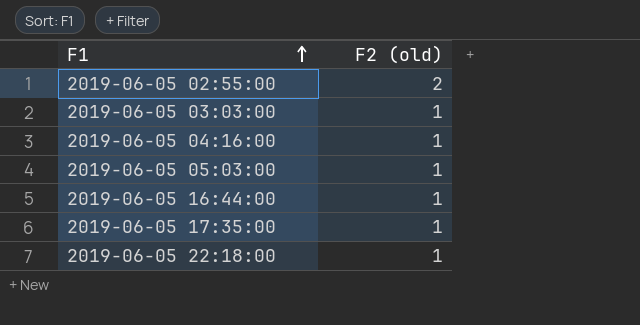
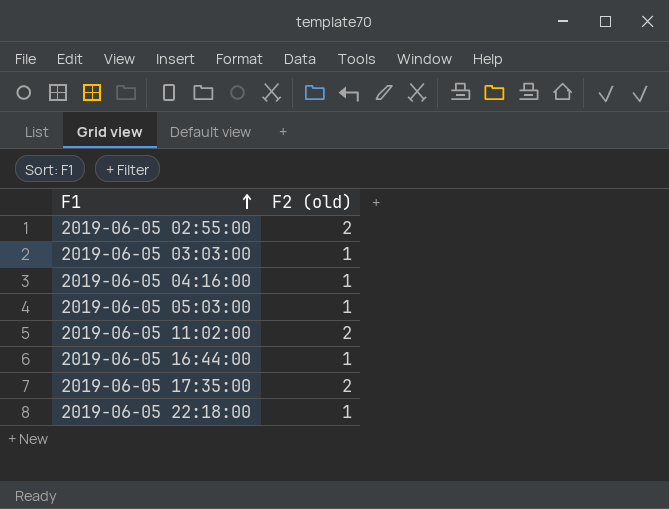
row 2019-06-05 11:02:00: none -> 2
2019-06-05 17:35:00 | F2 (old): 1 -> 2

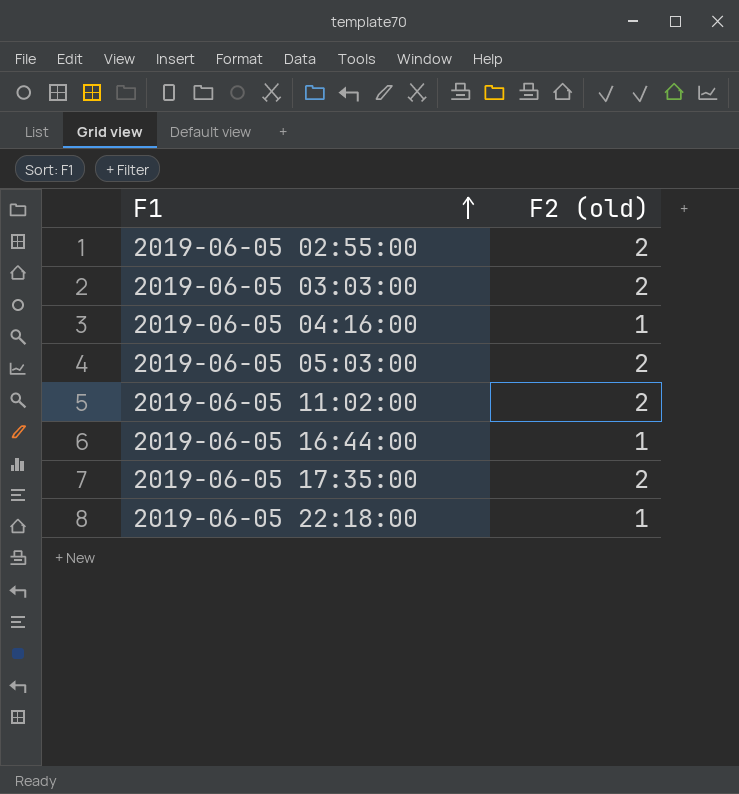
2019-06-05 03:03:00 | F2 (old): 1 -> 2
2019-06-05 05:03:00 | F2 (old): 1 -> 2

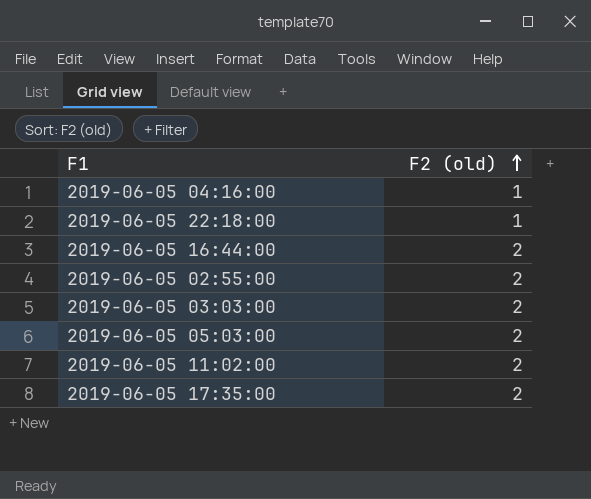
row order: F1 ascending -> F2 (old) ascending
2019-06-05 16:44:00 | F2 (old): 1 -> 2

